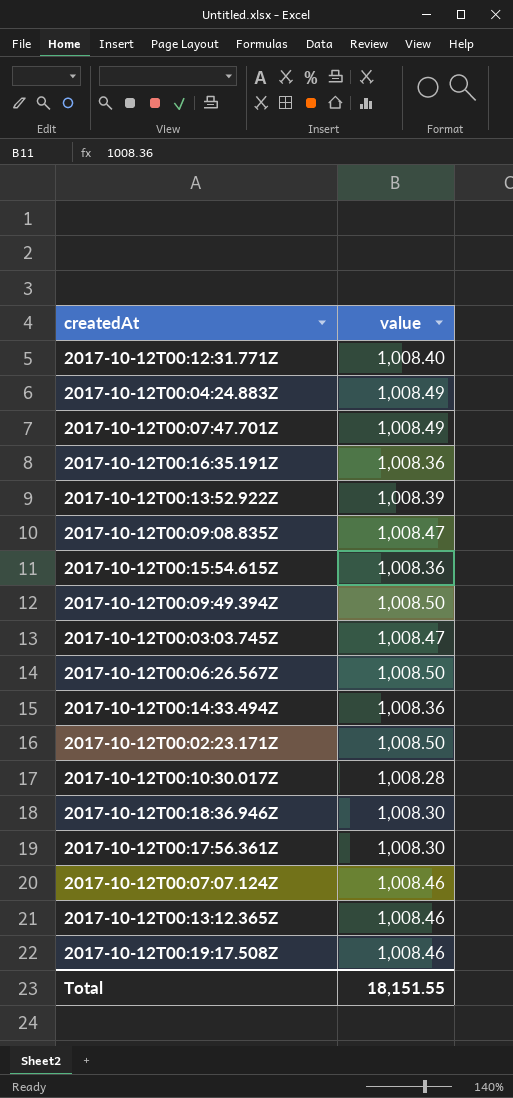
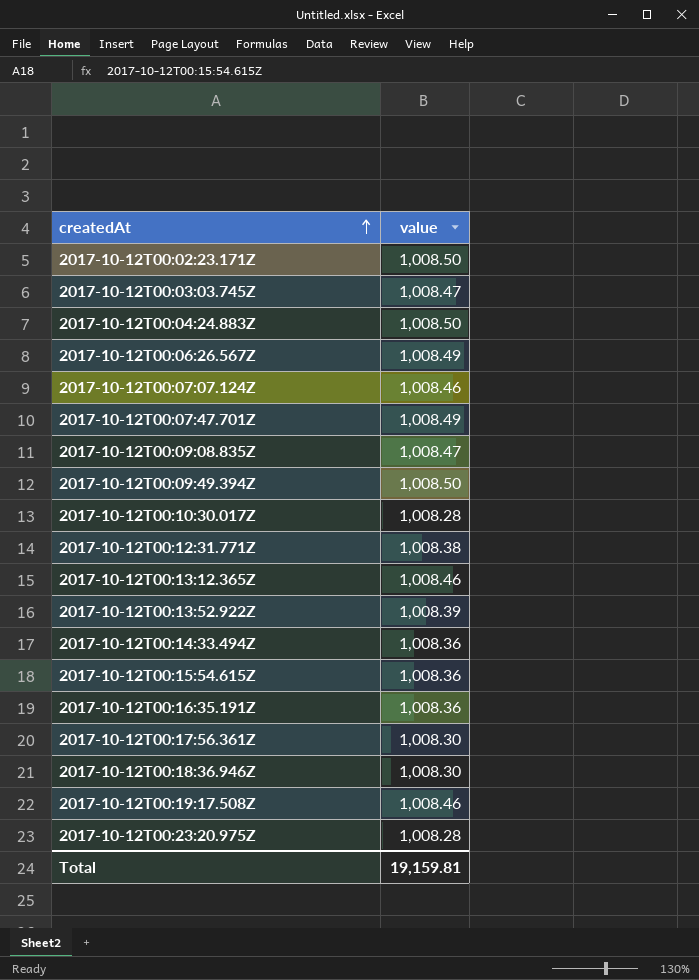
row order: none -> createdAt ascending
2017-10-12T00:04:24.883Z | value: 1,008.49 -> 1,008.50
2017-10-12T00:06:26.567Z | value: 1,008.50 -> 1,008.49
2017-10-12T00:12:31.771Z | value: 1,008.40 -> 1,008.38
row 2017-10-12T00:23:20.975Z: none -> 1,008.28
Total | value: 18,151.55 -> 19,159.81

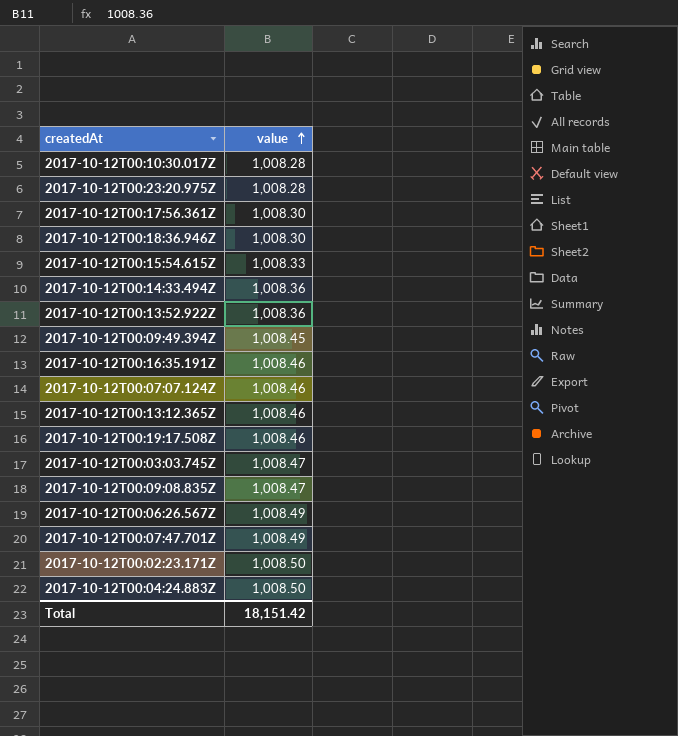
row order: createdAt ascending -> value ascending
row 2017-10-12T00:12:31.771Z: 1,008.38 -> none
2017-10-12T00:15:54.615Z | value: 1,008.36 -> 1,008.33
2017-10-12T00:13:52.922Z | value: 1,008.39 -> 1,008.36
2017-10-12T00:09:49.394Z | value: 1,008.50 -> 1,008.45
2017-10-12T00:16:35.191Z | value: 1,008.36 -> 1,008.46
Total | value: 19,159.81 -> 18,151.42

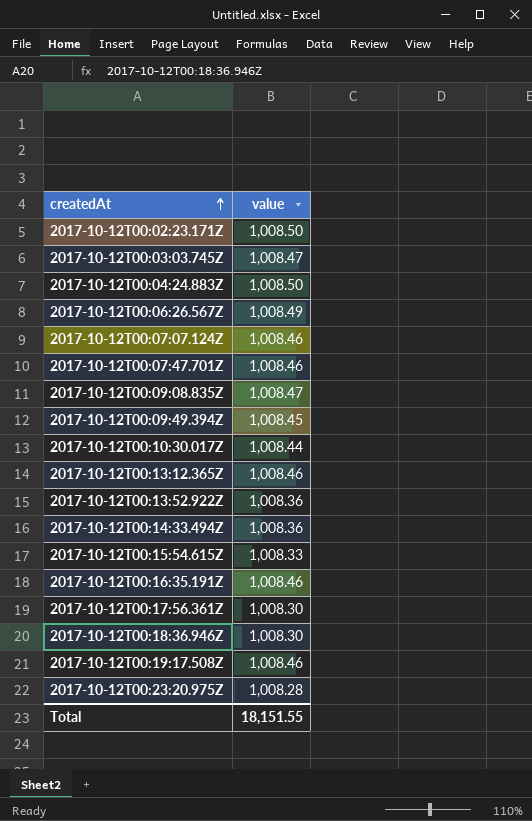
row order: value ascending -> createdAt ascending
2017-10-12T00:07:47.701Z | value: 1,008.49 -> 1,008.46
2017-10-12T00:10:30.017Z | value: 1,008.28 -> 1,008.44
Total | value: 18,151.42 -> 18,151.55

